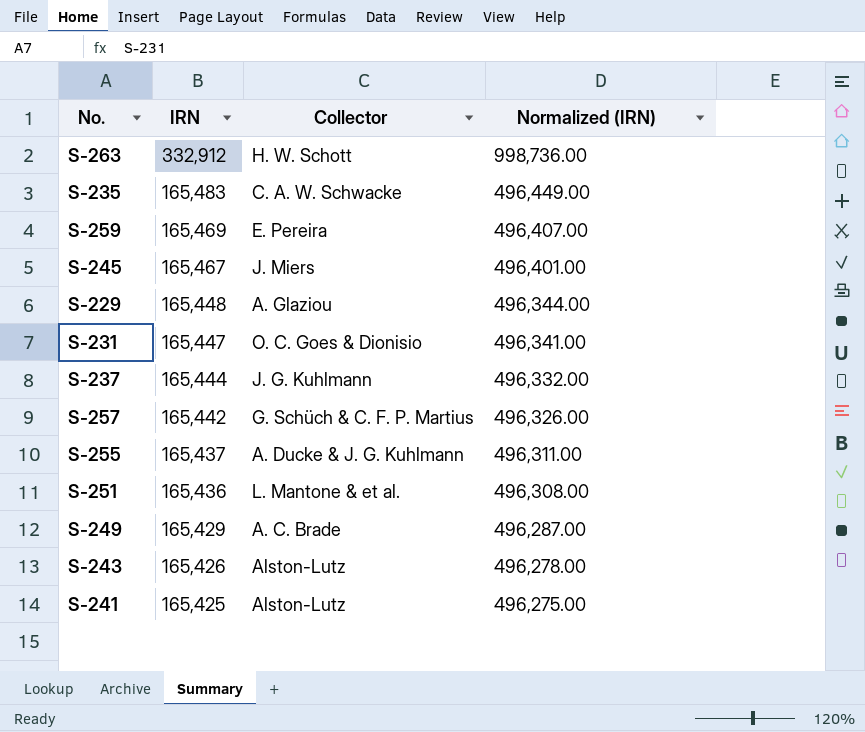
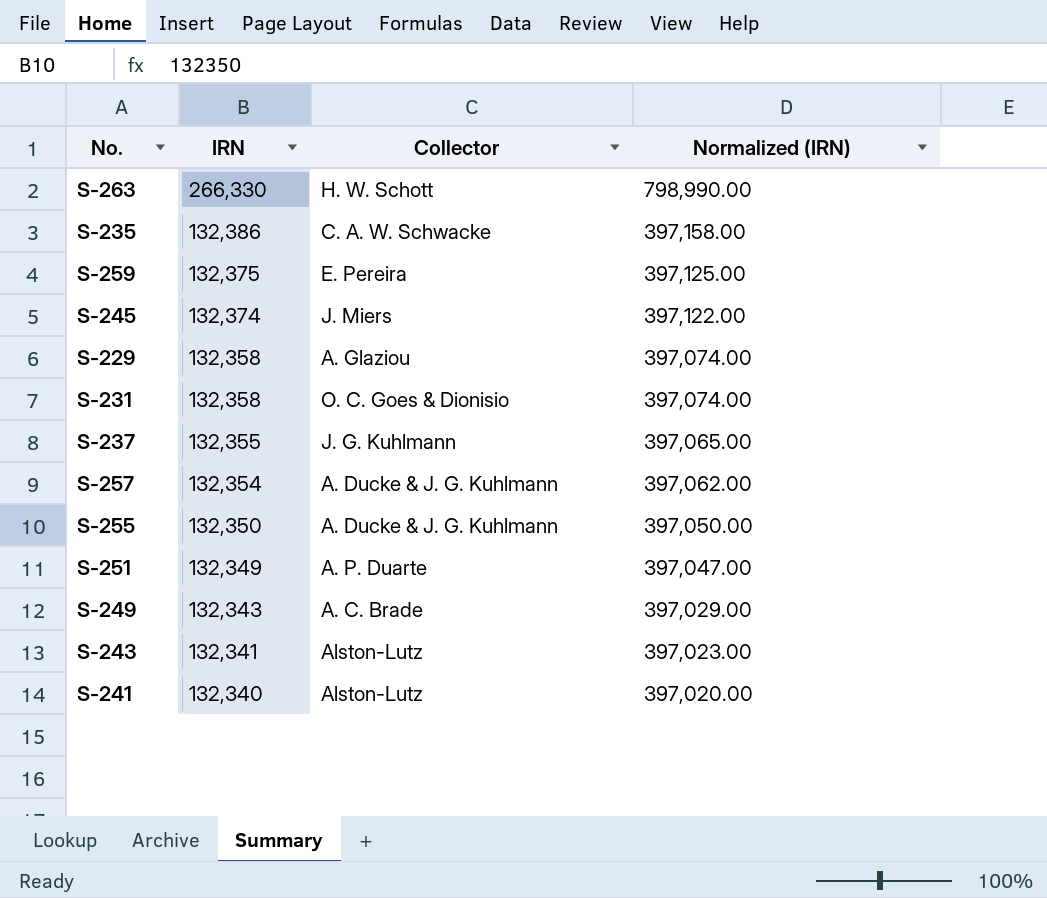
S-263 | IRN: 332,912 -> 266,330
S-263 | Normalized (IRN): 998,736.00 -> 798,990.00
S-235 | IRN: 165,483 -> 132,386
S-235 | Normalized (IRN): 496,449.00 -> 397,158.00
S-259 | IRN: 165,469 -> 132,375
S-259 | Normalized (IRN): 496,407.00 -> 397,125.00
S-245 | IRN: 165,467 -> 132,374
S-245 | Normalized (IRN): 496,401.00 -> 397,122.00
S-229 | IRN: 165,448 -> 132,358
S-229 | Normalized (IRN): 496,344.00 -> 397,074.00
S-231 | IRN: 165,447 -> 132,358
S-231 | Normalized (IRN): 496,341.00 -> 397,074.00
S-237 | IRN: 165,444 -> 132,355
S-237 | Normalized (IRN): 496,332.00 -> 397,065.00
S-257 | IRN: 165,442 -> 132,354
S-257 | Collector: G. Schüch & C. F. P. Martius -> A. Ducke & J. G. Kuhlmann
S-257 | Normalized (IRN): 496,326.00 -> 397,062.00
S-255 | IRN: 165,437 -> 132,350
S-255 | Normalized (IRN): 496,311.00 -> 397,050.00
S-251 | IRN: 165,436 -> 132,349
S-251 | Collector: L. Mantone & et al. -> A. P. Duarte
S-251 | Normalized (IRN): 496,308.00 -> 397,047.00
S-249 | IRN: 165,429 -> 132,343
S-249 | Normalized (IRN): 496,287.00 -> 397,029.00
S-243 | IRN: 165,426 -> 132,341
S-243 | Normalized (IRN): 496,278.00 -> 397,023.00
S-241 | IRN: 165,425 -> 132,340
S-241 | Normalized (IRN): 496,275.00 -> 397,020.00

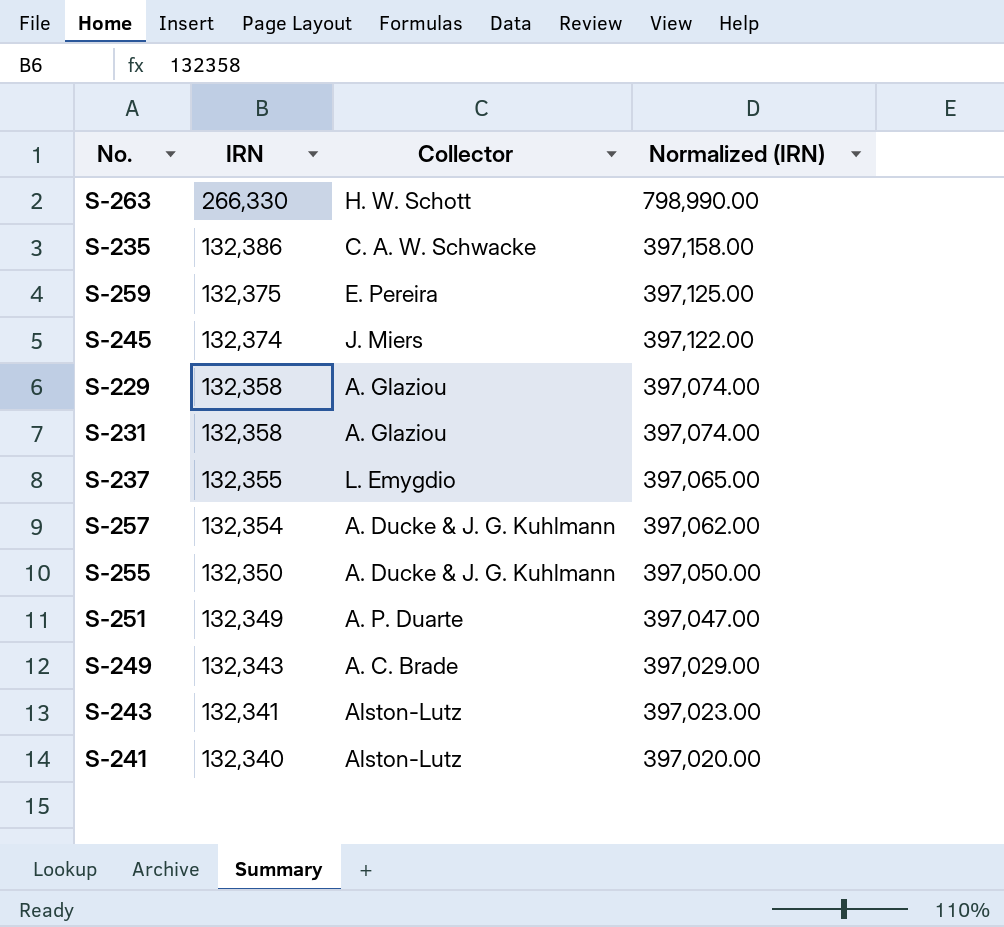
S-231 | Collector: O. C. Goes & Dionisio -> A. Glaziou
S-237 | Collector: J. G. Kuhlmann -> L. Emygdio

